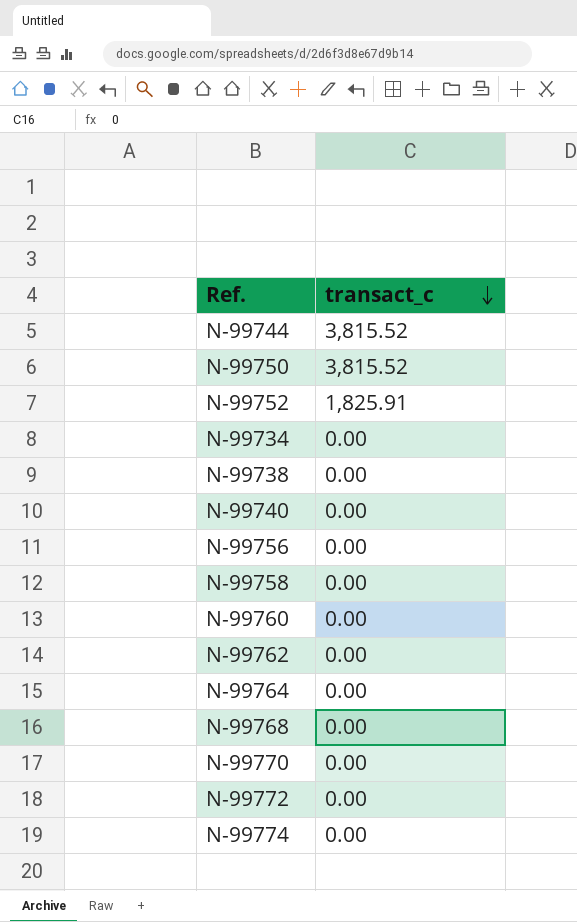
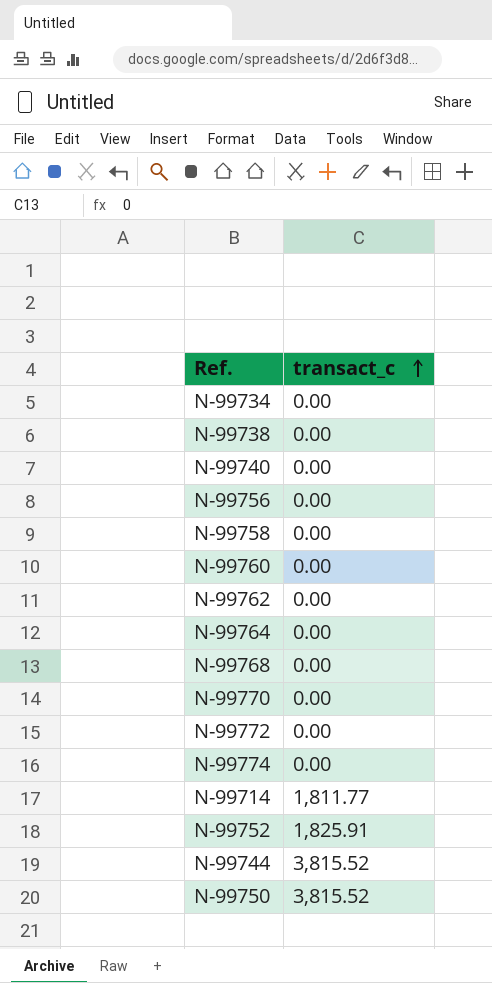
row order: transact_c descending -> transact_c ascending
row N-99714: none -> 1,811.77

